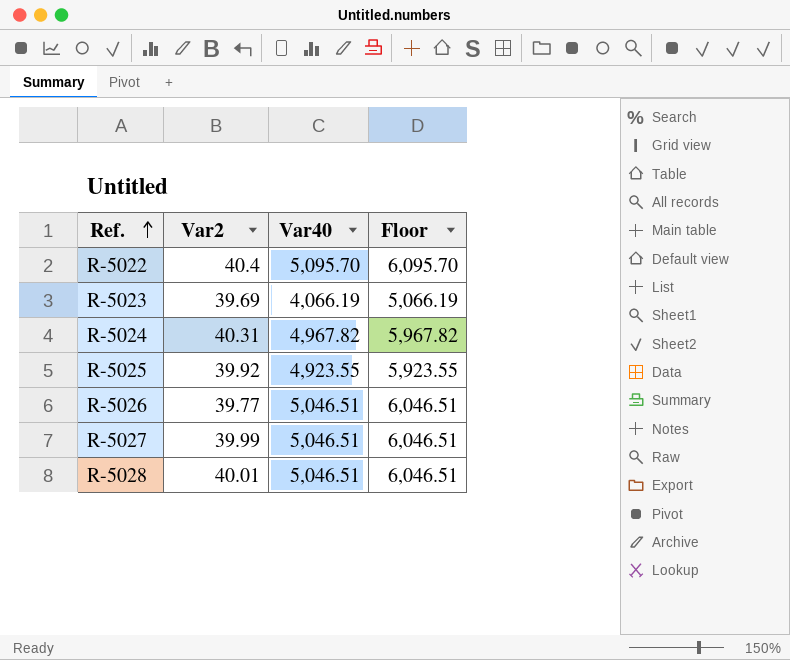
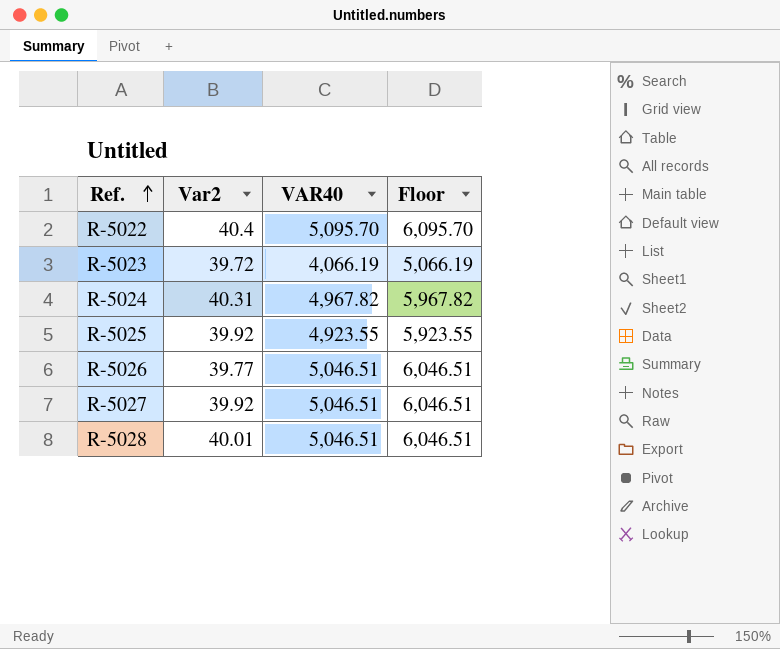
column name: Var40 -> VAR40
R-5023 | Var2: 39.69 -> 39.72
R-5027 | Var2: 39.99 -> 39.92

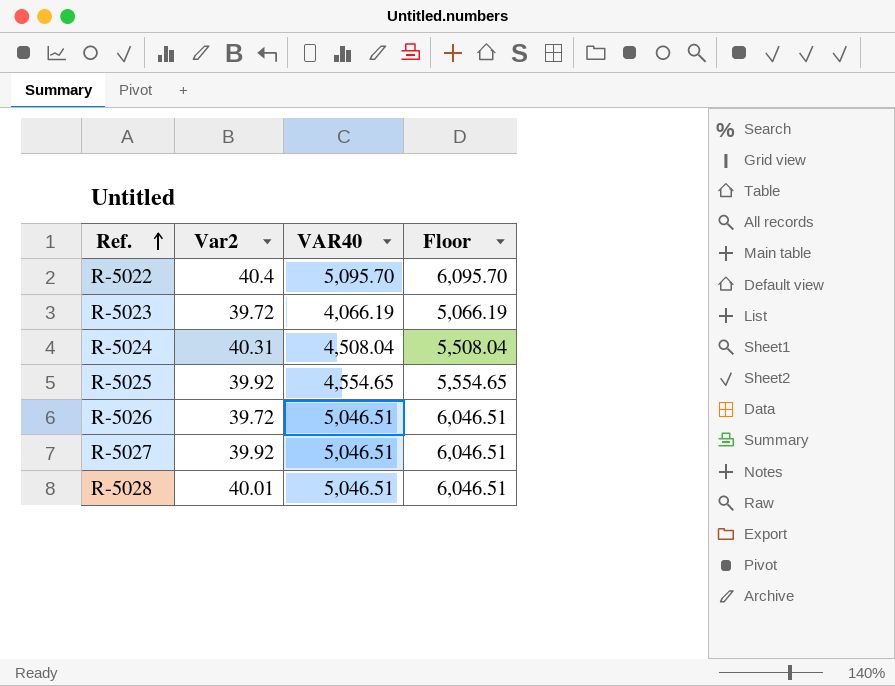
R-5024 | VAR40: 4,967.82 -> 4,508.04
R-5024 | Floor: 5,967.82 -> 5,508.04
R-5025 | VAR40: 4,923.55 -> 4,554.65
R-5025 | Floor: 5,923.55 -> 5,554.65
R-5026 | Var2: 39.77 -> 39.72

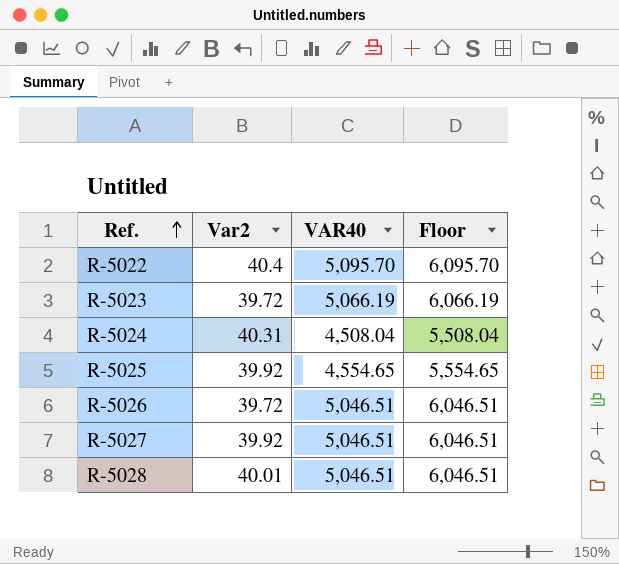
R-5023 | VAR40: 4,066.19 -> 5,066.19
R-5023 | Floor: 5,066.19 -> 6,066.19

